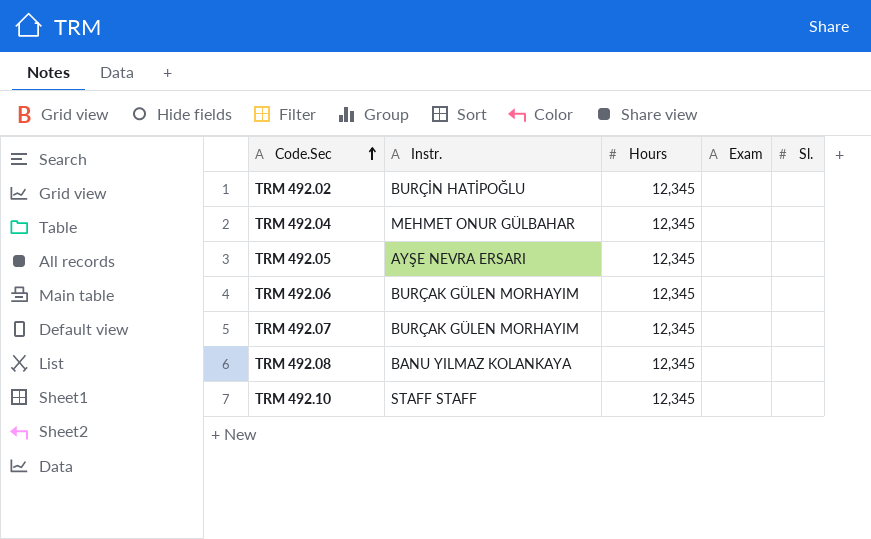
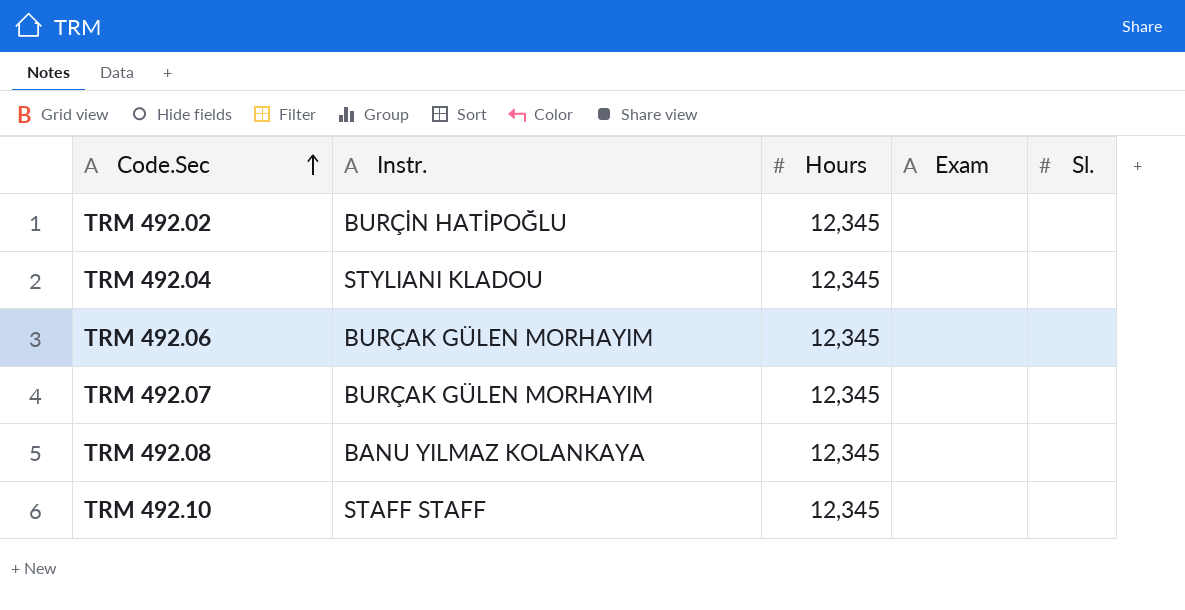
row TRM 492.05: AYŞE NEVRA ERSARI | 12,345 | none | none -> none
TRM 492.04 | Instr.: MEHMET ONUR GÜLBAHAR -> STYLIANI KLADOU

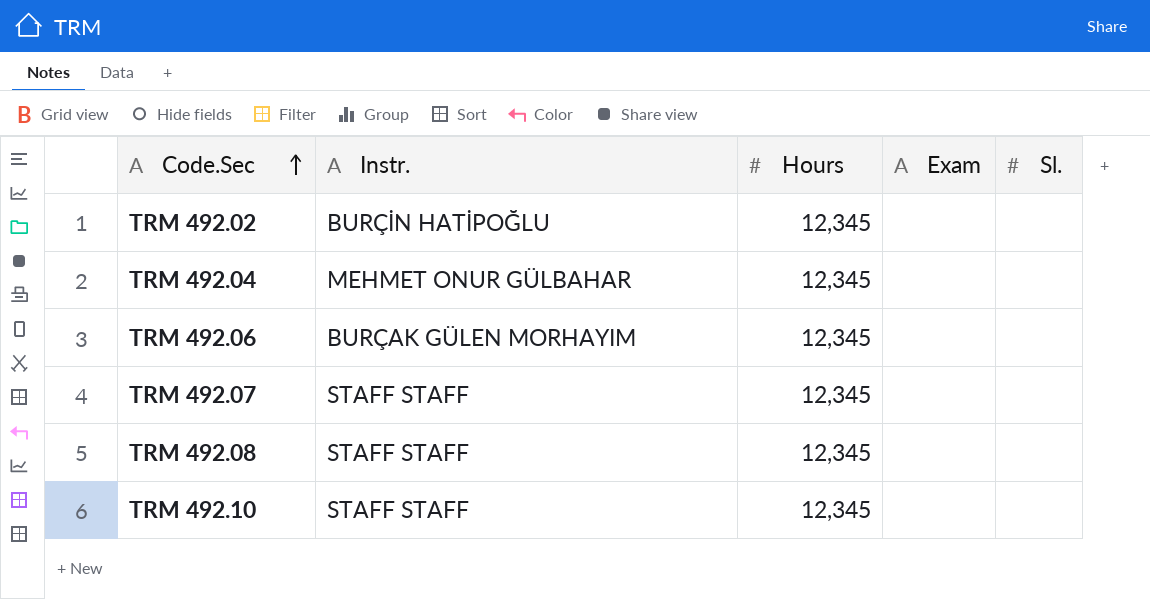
TRM 492.04 | Instr.: STYLIANI KLADOU -> MEHMET ONUR GÜLBAHAR
TRM 492.07 | Instr.: BURÇAK GÜLEN MORHAYIM -> STAFF STAFF
TRM 492.08 | Instr.: BANU YILMAZ KOLANKAYA -> STAFF STAFF

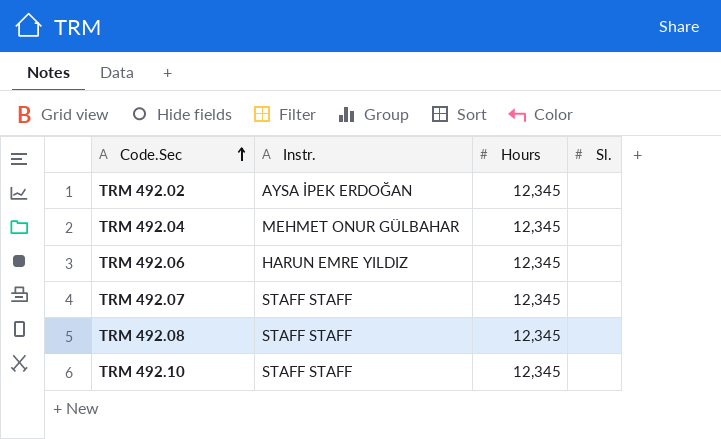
column Exam | position: 4 -> none
TRM 492.02 | Instr.: BURÇİN HATİPOĞLU -> AYSA İPEK ERDOĞAN
TRM 492.06 | Instr.: BURÇAK GÜLEN MORHAYIM -> HARUN EMRE YILDIZ

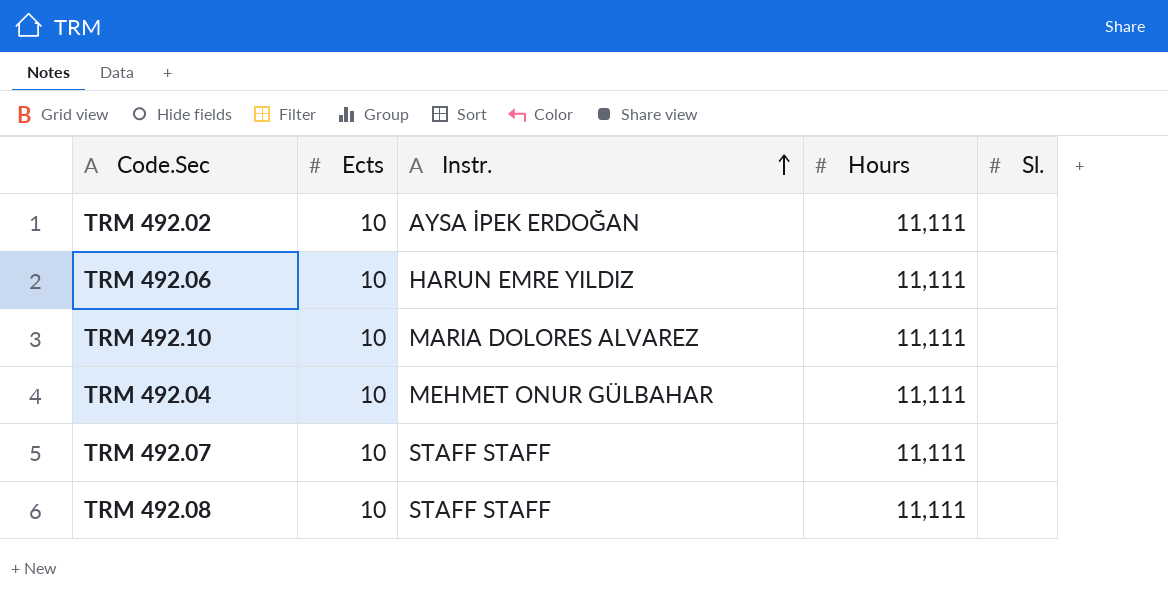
row order: Code.Sec ascending -> Instr. ascending
column Ects | position: none -> 2
TRM 492.02 | Hours: 12,345 -> 11,111
TRM 492.06 | Hours: 12,345 -> 11,111
TRM 492.10 | Instr.: STAFF STAFF -> MARIA DOLORES ALVAREZ
TRM 492.10 | Hours: 12,345 -> 11,111
TRM 492.04 | Hours: 12,345 -> 11,111
TRM 492.07 | Hours: 12,345 -> 11,111
TRM 492.08 | Hours: 12,345 -> 11,111

